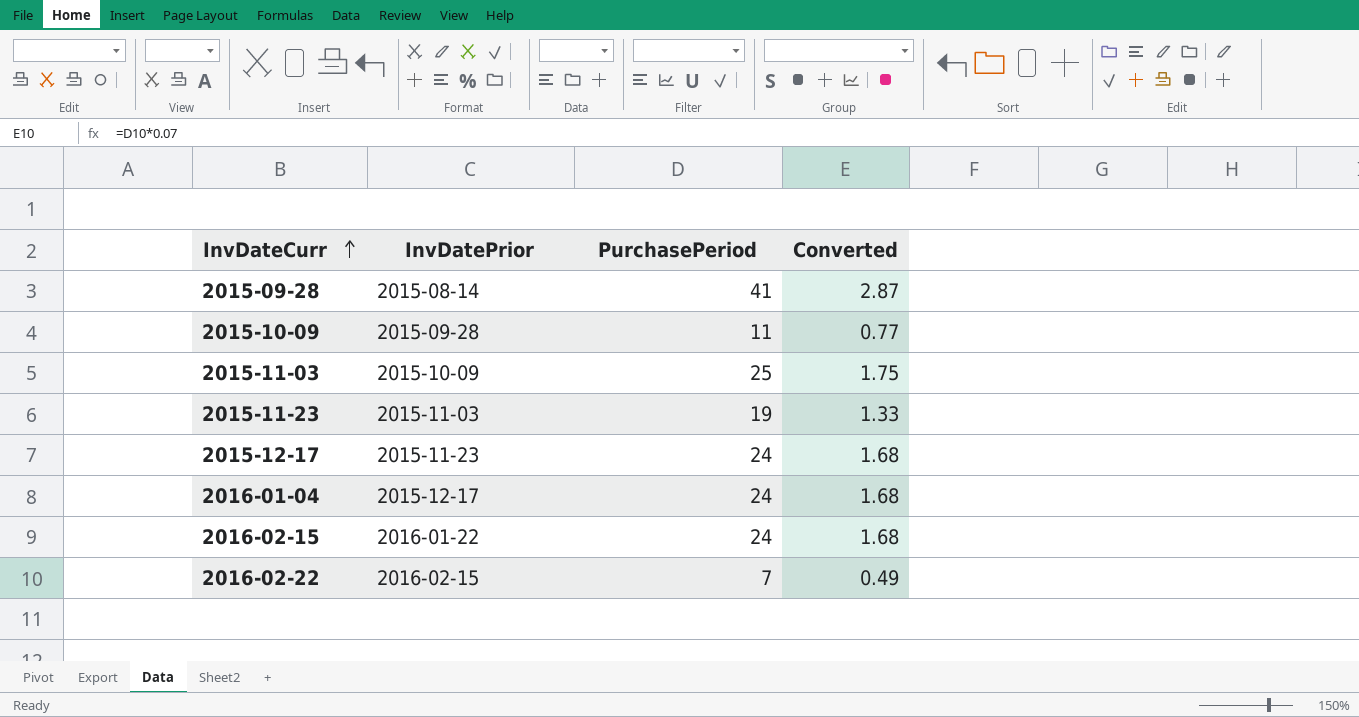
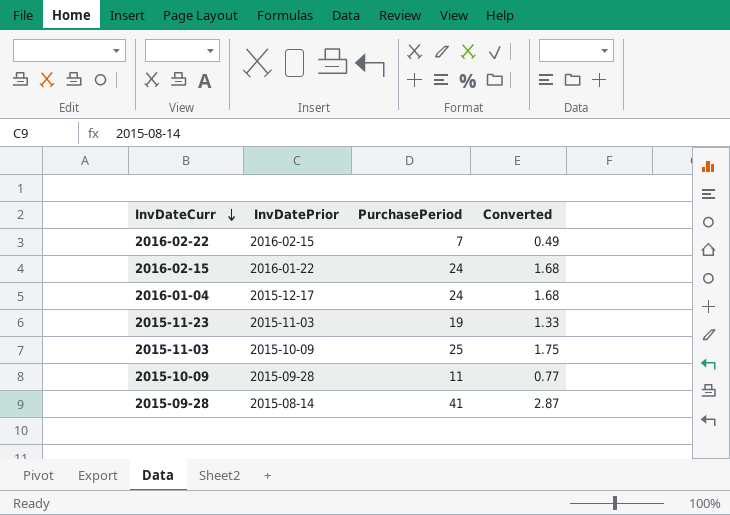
row order: InvDateCurr ascending -> InvDateCurr descending
row 2015-12-17: 2015-11-23 | 24 | 1.68 -> none

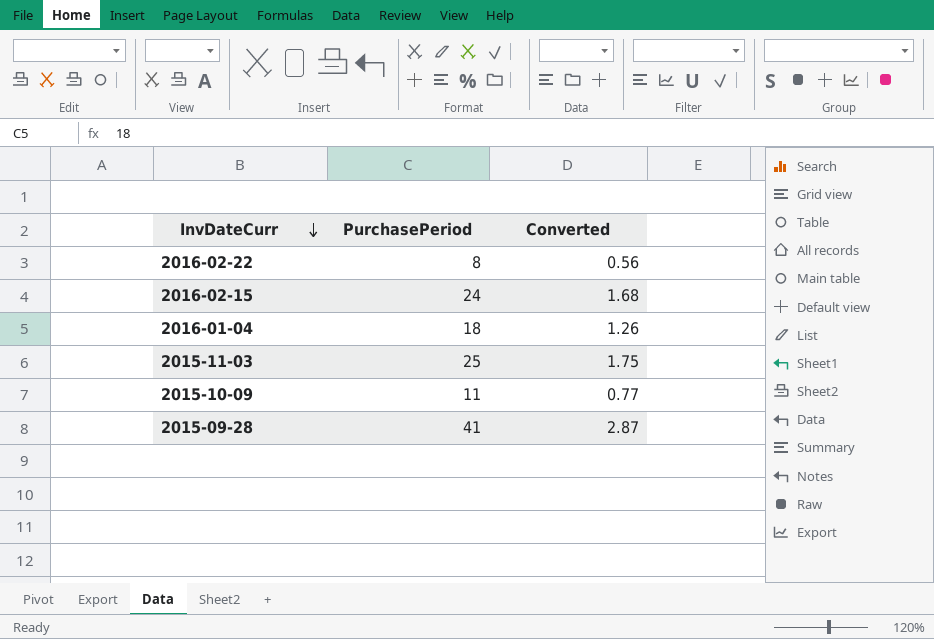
column InvDatePrior | position: 2 -> none
row 2015-11-23: 2015-11-03 | 19 | 1.33 -> none
2016-02-22 | PurchasePeriod: 7 -> 8
2016-02-22 | Converted: 0.49 -> 0.56
2016-01-04 | PurchasePeriod: 24 -> 18
2016-01-04 | Converted: 1.68 -> 1.26

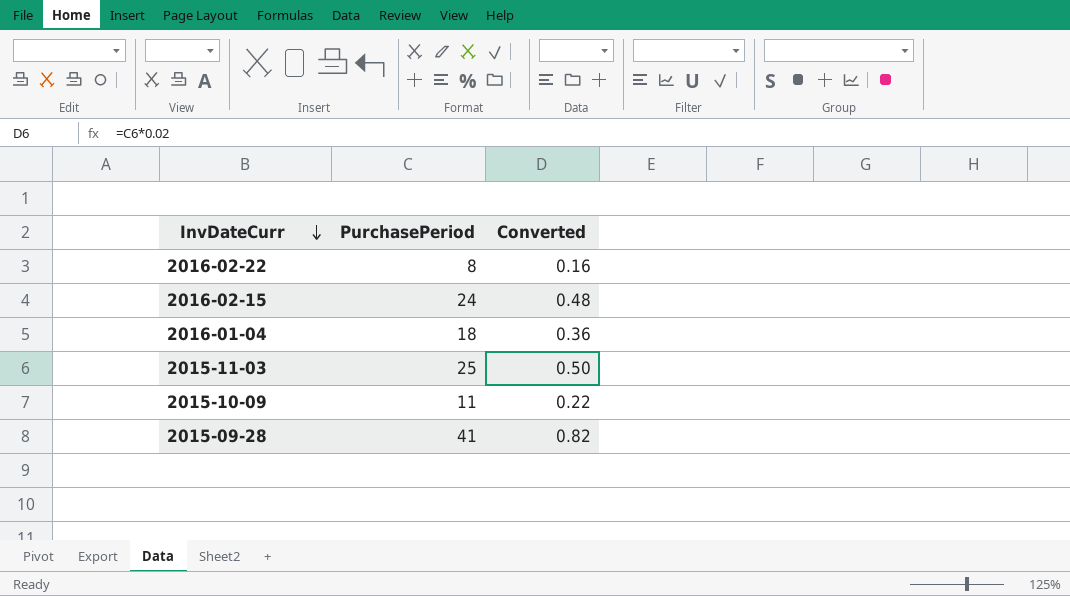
column Converted | formula: [PurchasePeriod] * 0.07 -> [PurchasePeriod] * 0.02

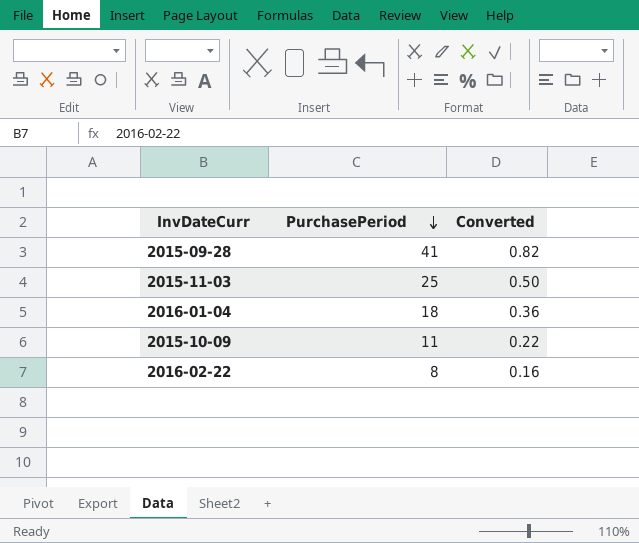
row order: InvDateCurr descending -> PurchasePeriod descending
row 2016-02-15: 24 | 0.48 -> none

